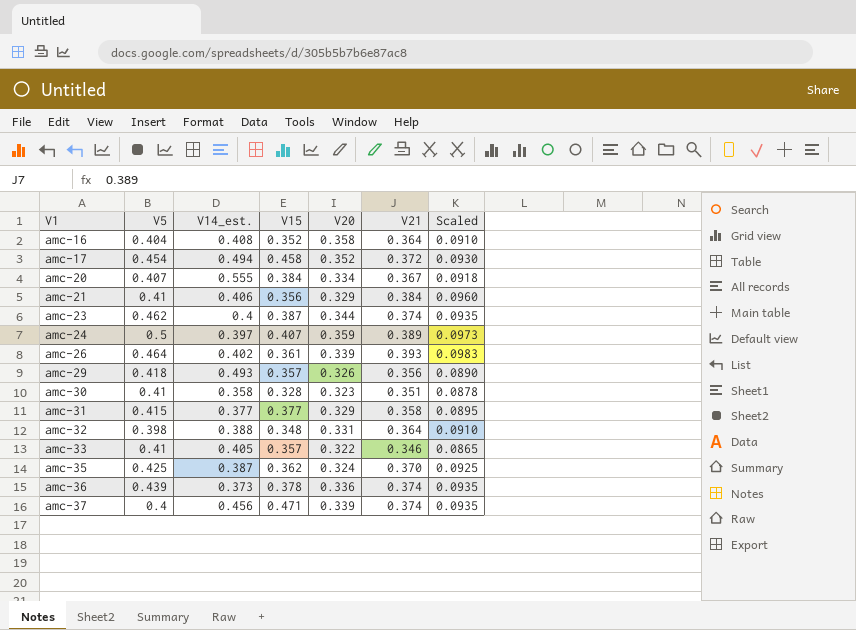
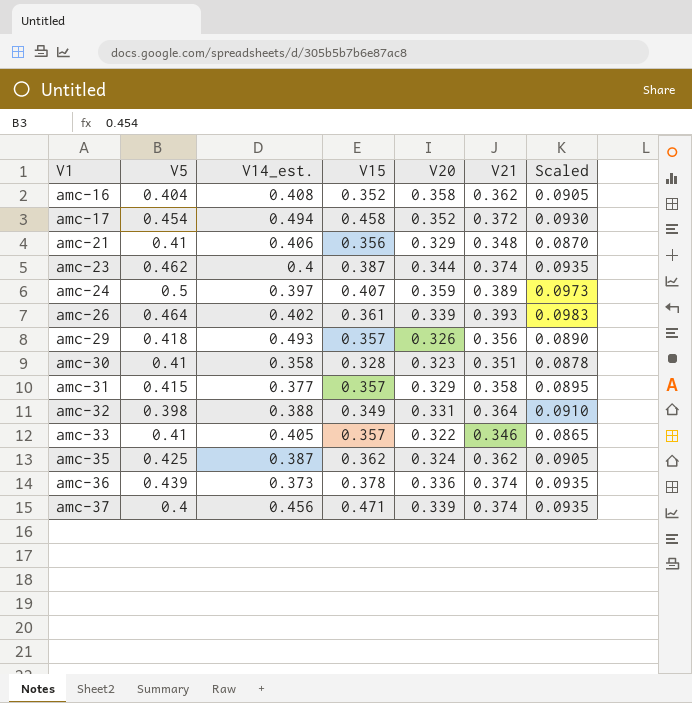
row amc-20: 0.407 | 0.555 | 0.384 | 0.334 | 0.367 | 0.0918 -> none
amc-16 | V21: 0.364 -> 0.362
amc-16 | Scaled: 0.0910 -> 0.0905
amc-21 | V21: 0.384 -> 0.348
amc-21 | Scaled: 0.0960 -> 0.0870
amc-31 | V15: 0.377 -> 0.357
amc-32 | V15: 0.348 -> 0.349
amc-35 | V21: 0.370 -> 0.362
amc-35 | Scaled: 0.0925 -> 0.0905

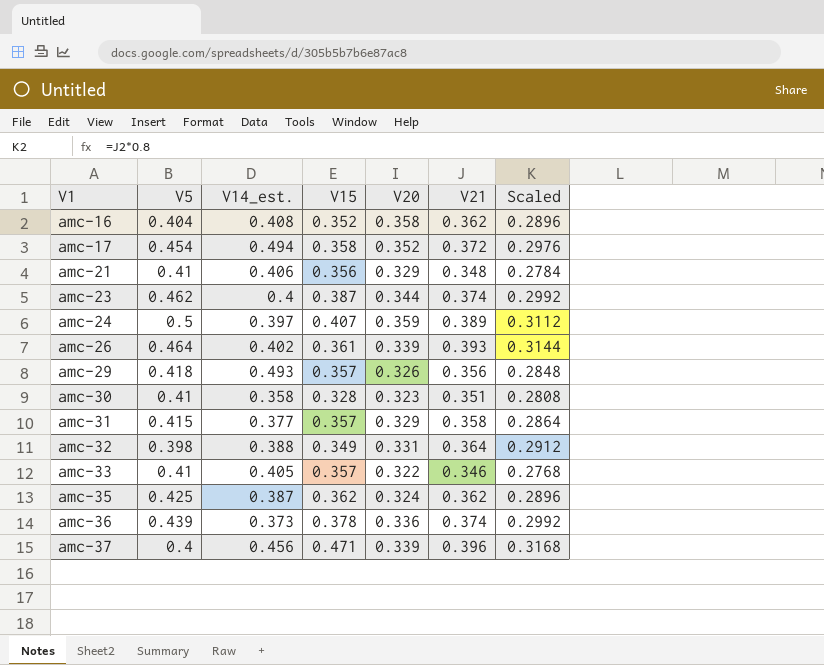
column Scaled | formula: [V21] * 0.25 -> [V21] * 0.8
amc-17 | V15: 0.458 -> 0.358
amc-37 | V21: 0.374 -> 0.396

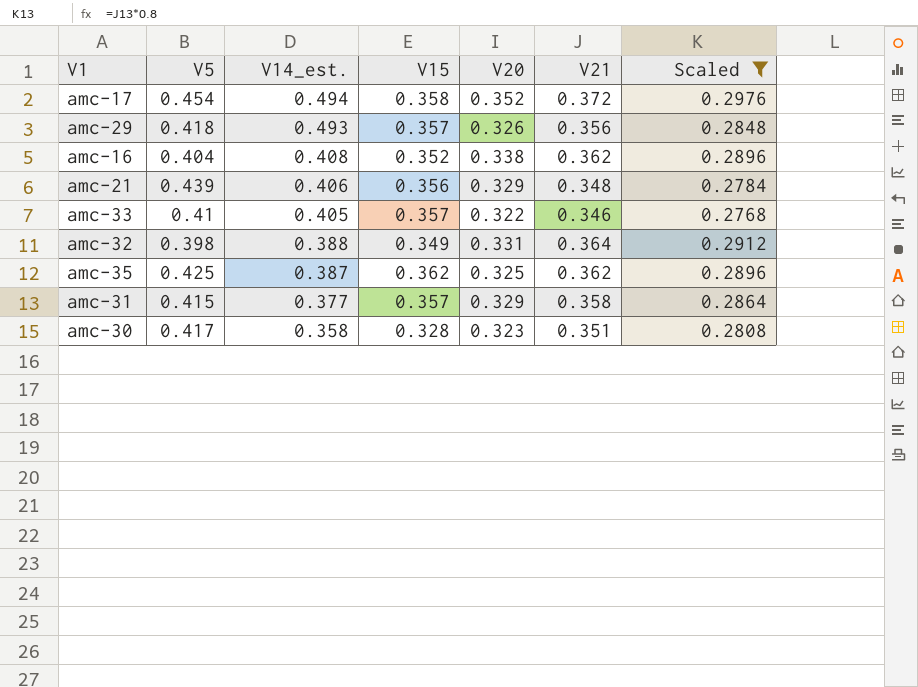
filter: none -> Scaled <= 0.2976
row order: V1 ascending -> V14_est. descending
amc-16 | V20: 0.358 -> 0.338
amc-21 | V5: 0.41 -> 0.439
amc-35 | V20: 0.324 -> 0.325
amc-30 | V5: 0.41 -> 0.417

